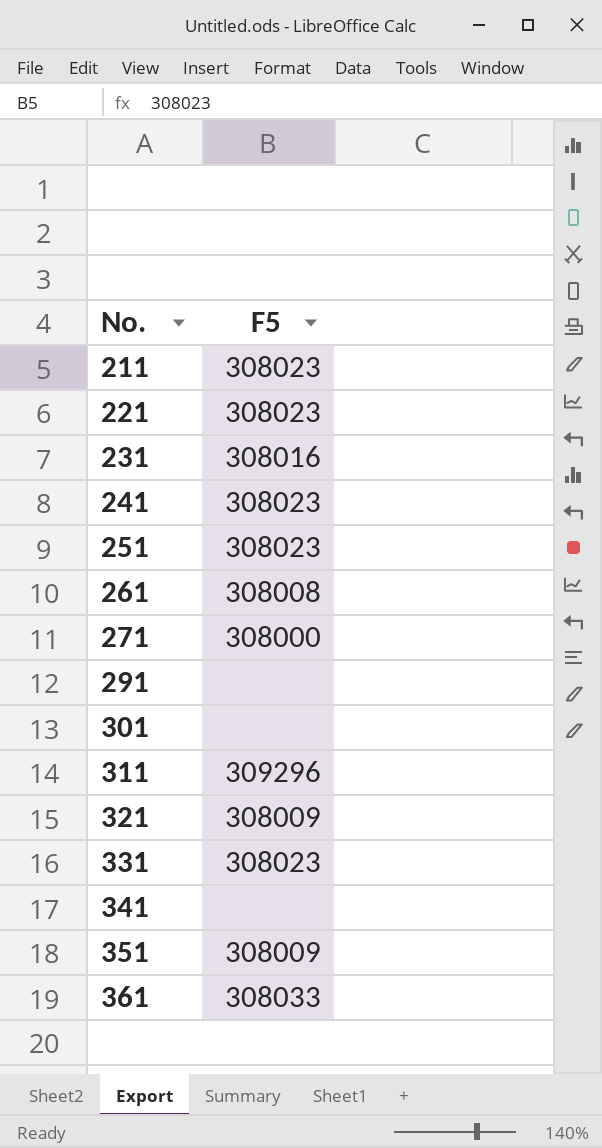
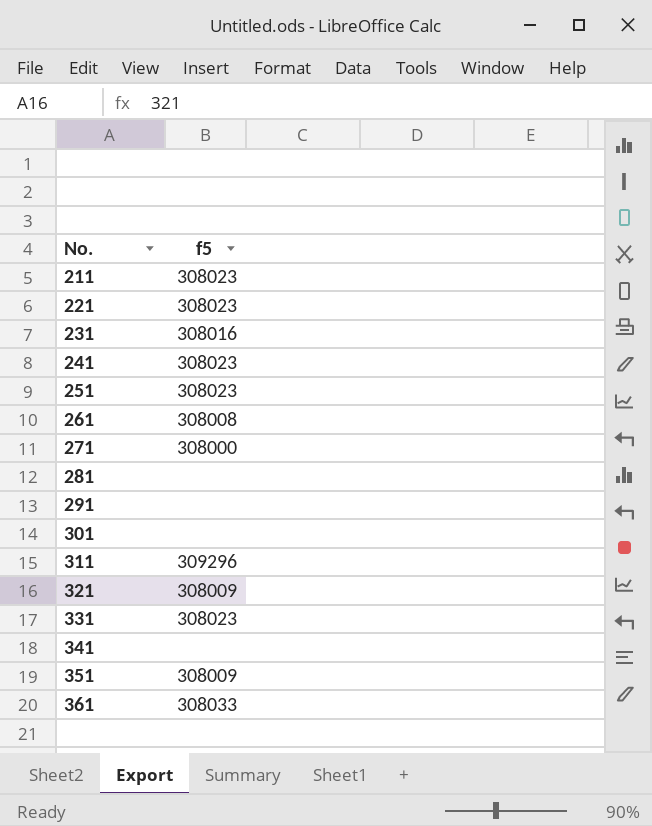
column name: F5 -> f5
row 281: none -> none

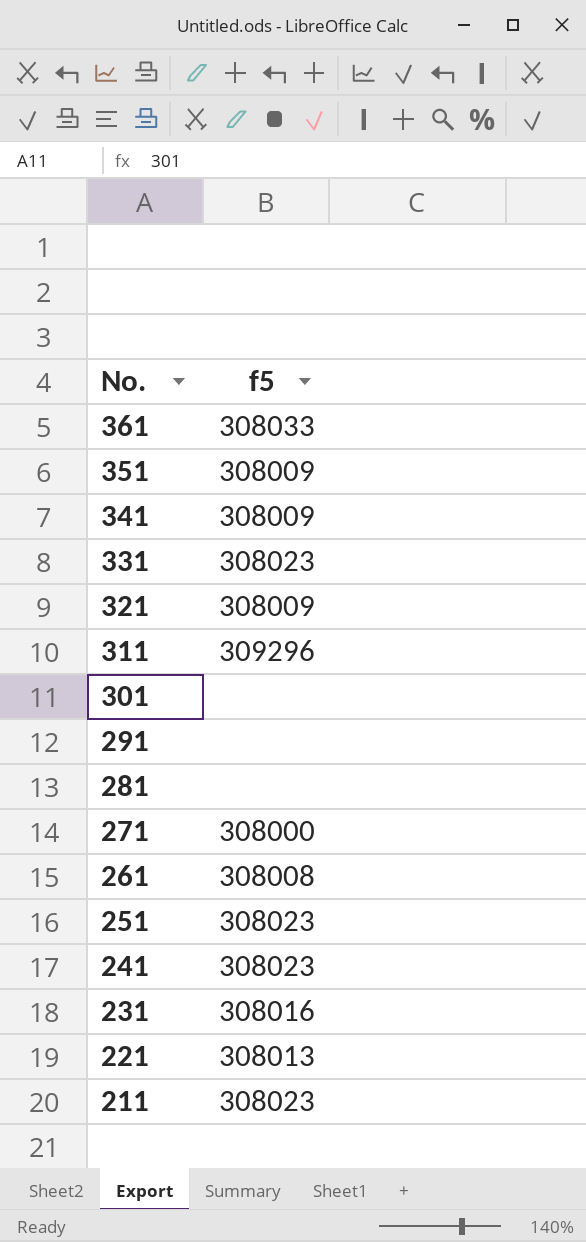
row order: No. ascending -> No. descending
341 | f5: none -> 308009
221 | f5: 308023 -> 308013

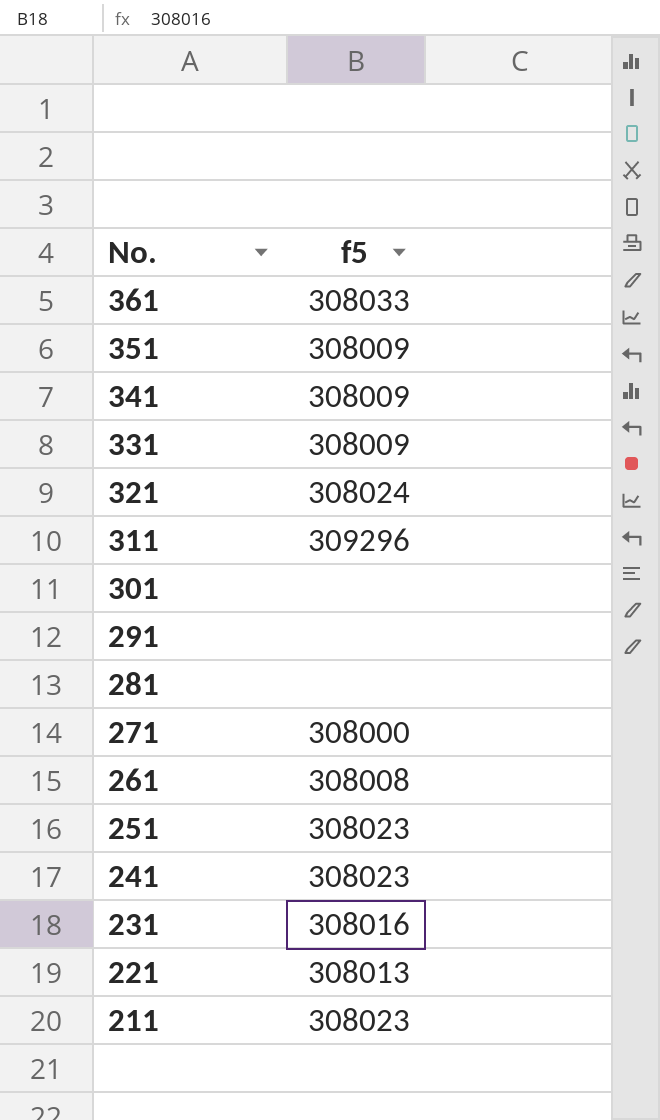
331 | f5: 308023 -> 308009
321 | f5: 308009 -> 308024

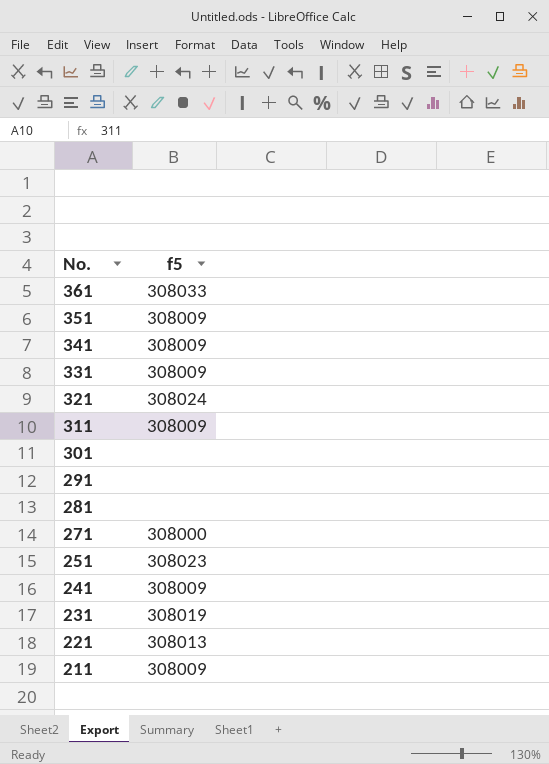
row 261: 308008 -> none
311 | f5: 309296 -> 308009
241 | f5: 308023 -> 308009
231 | f5: 308016 -> 308019
211 | f5: 308023 -> 308009

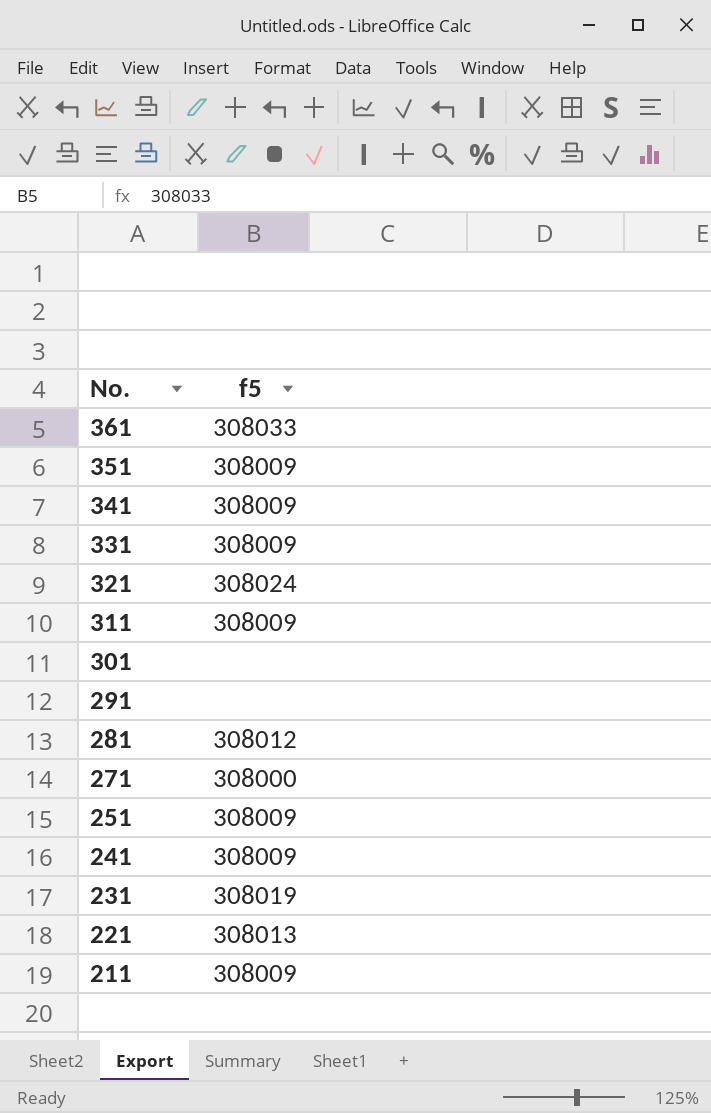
281 | f5: none -> 308012
251 | f5: 308023 -> 308009

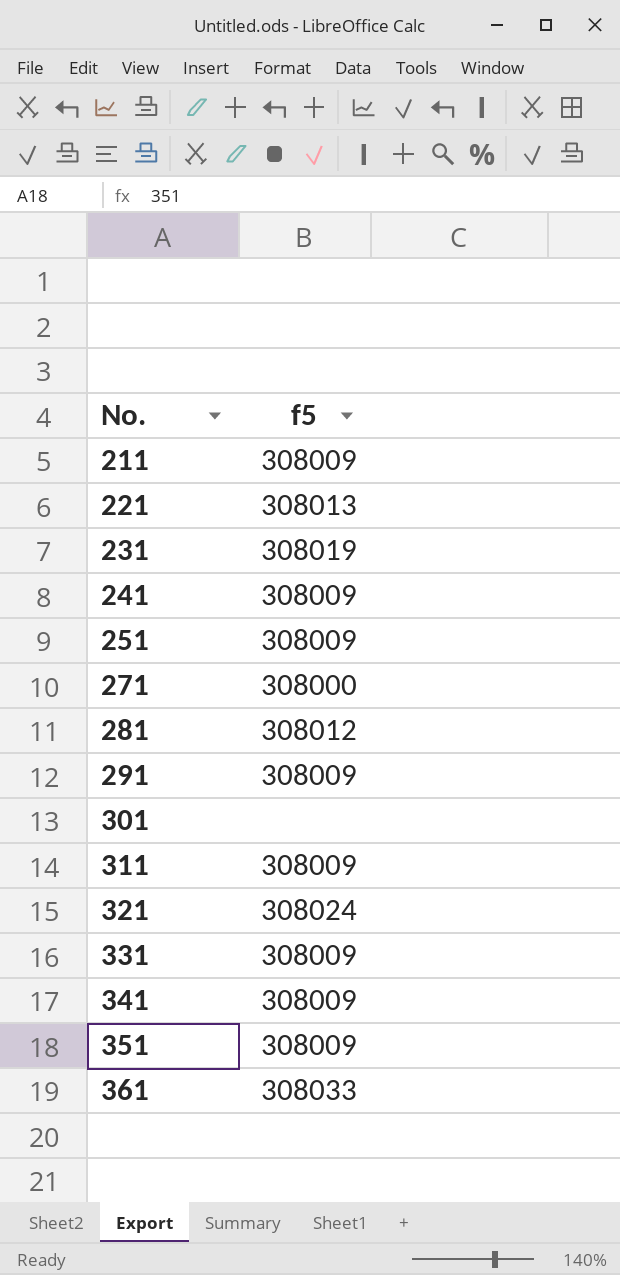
row order: No. descending -> No. ascending
291 | f5: none -> 308009

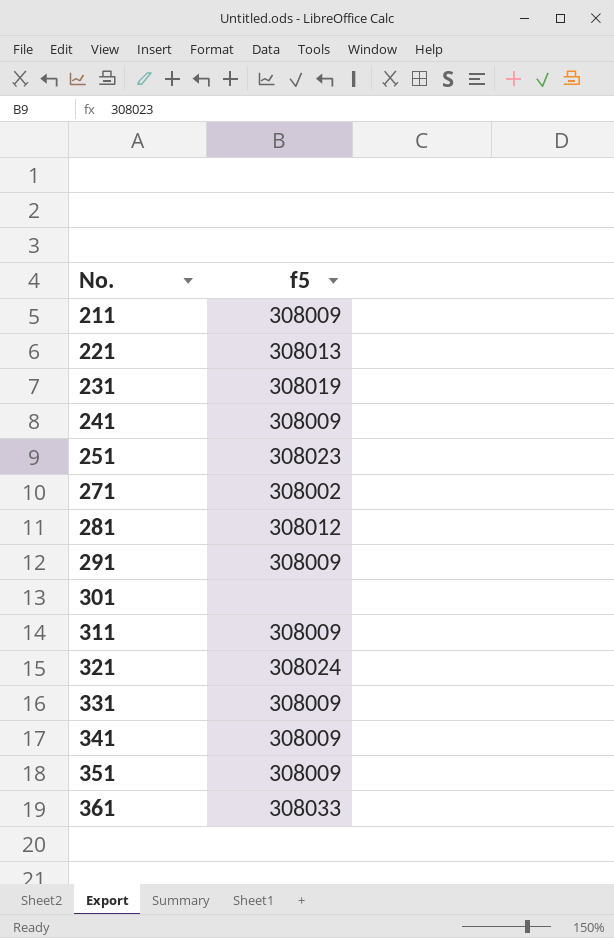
251 | f5: 308009 -> 308023
271 | f5: 308000 -> 308002

